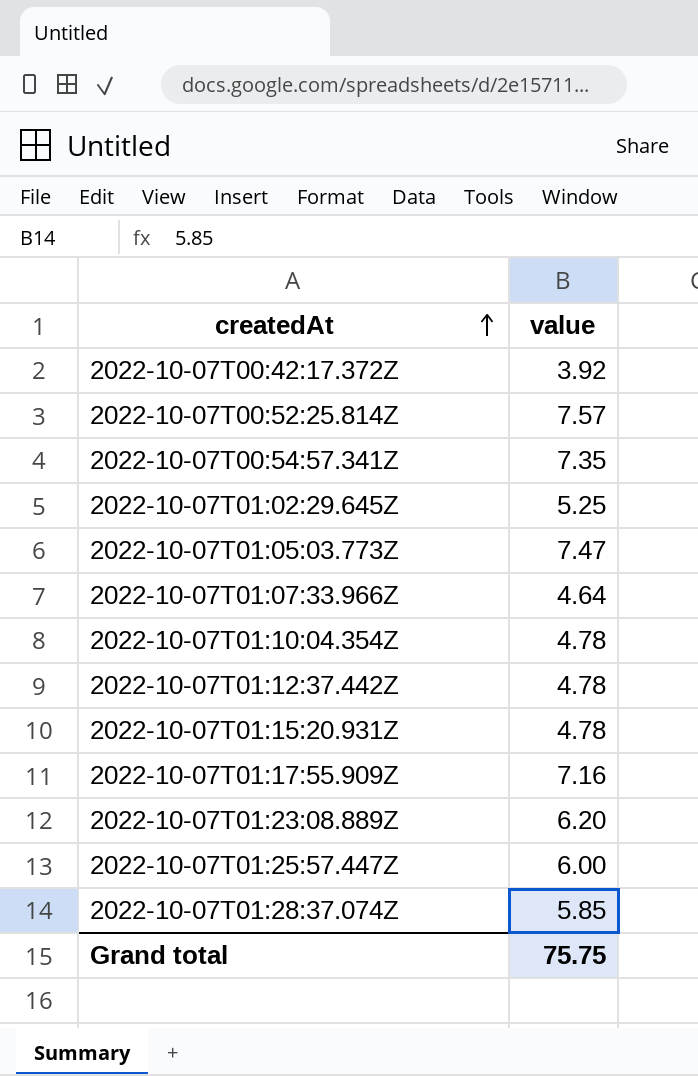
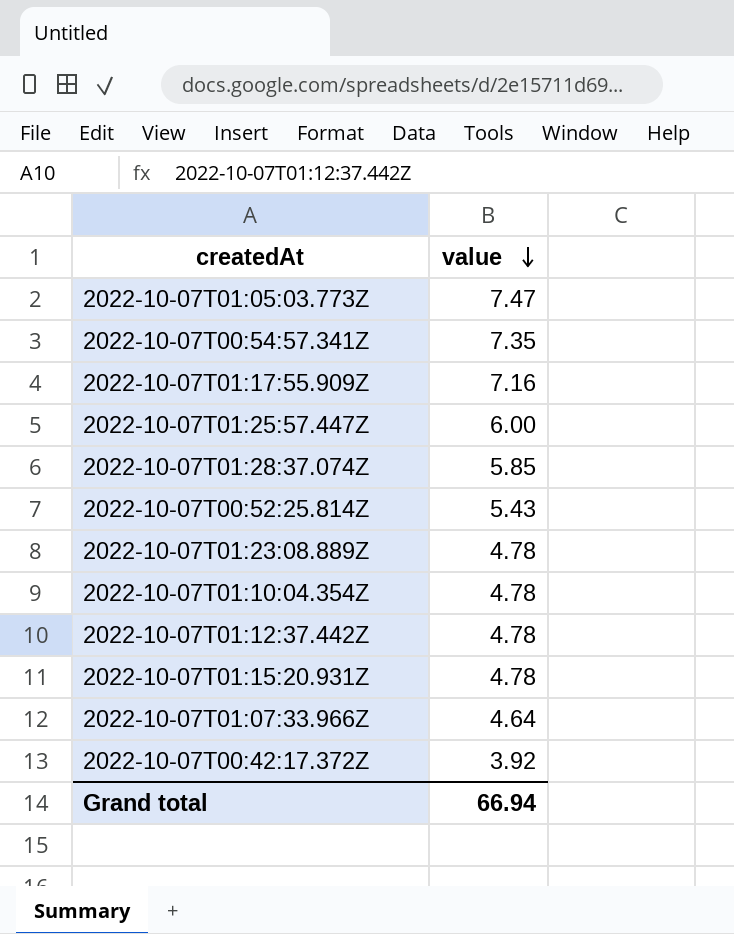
row order: createdAt ascending -> value descending
row 2022-10-07T01:02:29.645Z: 5.25 -> none
2022-10-07T00:52:25.814Z | value: 7.57 -> 5.43
2022-10-07T01:23:08.889Z | value: 6.20 -> 4.78
Grand total | value: 75.75 -> 66.94

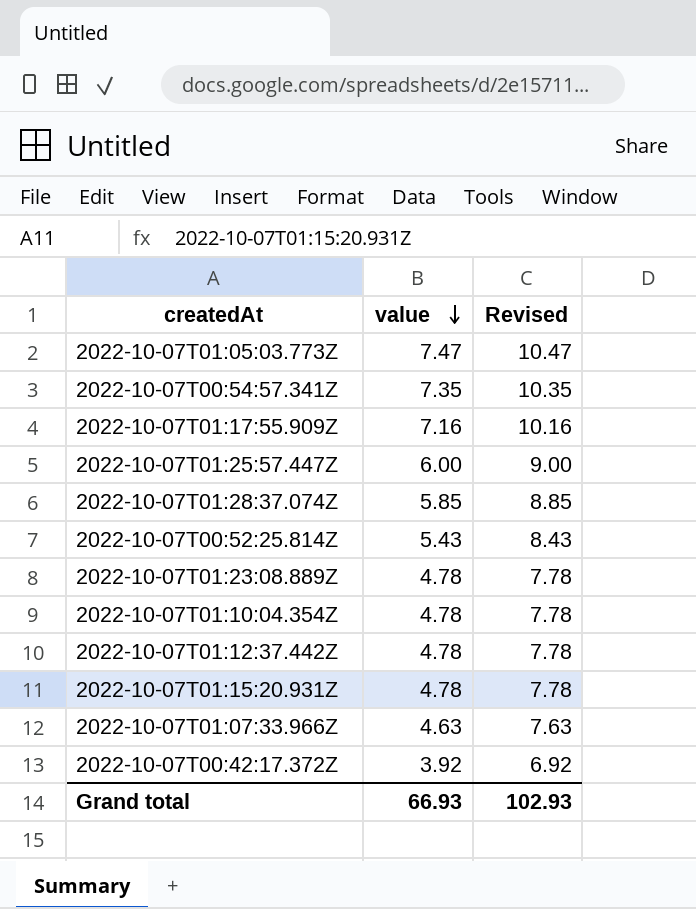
column Revised | formula: none -> [value] + 3
2022-10-07T01:07:33.966Z | value: 4.64 -> 4.63
Grand total | value: 66.94 -> 66.93

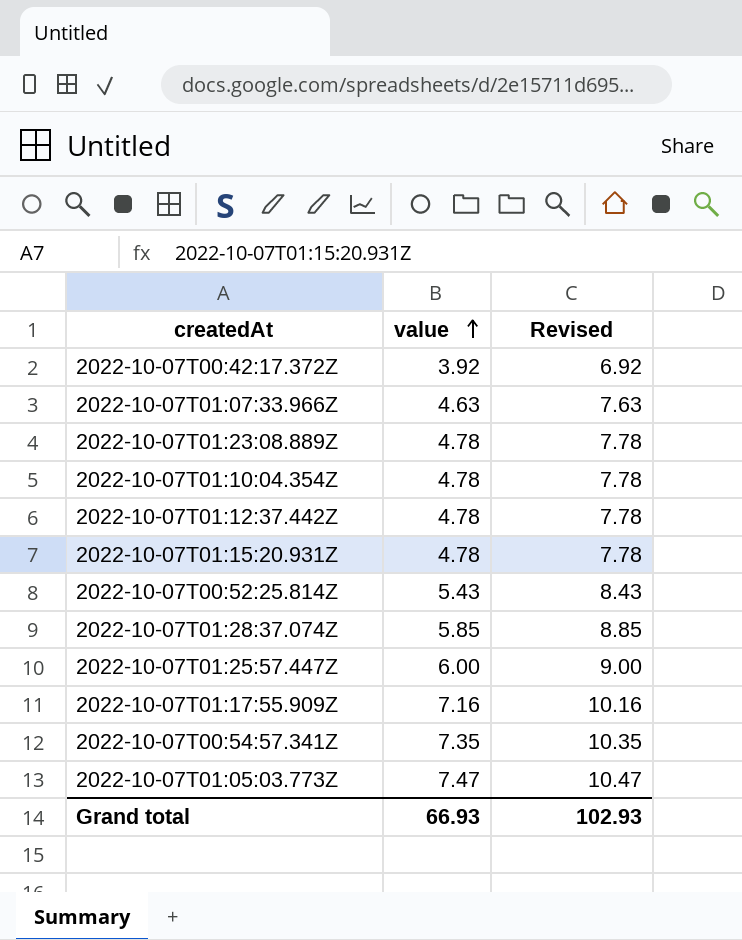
row order: value descending -> value ascending

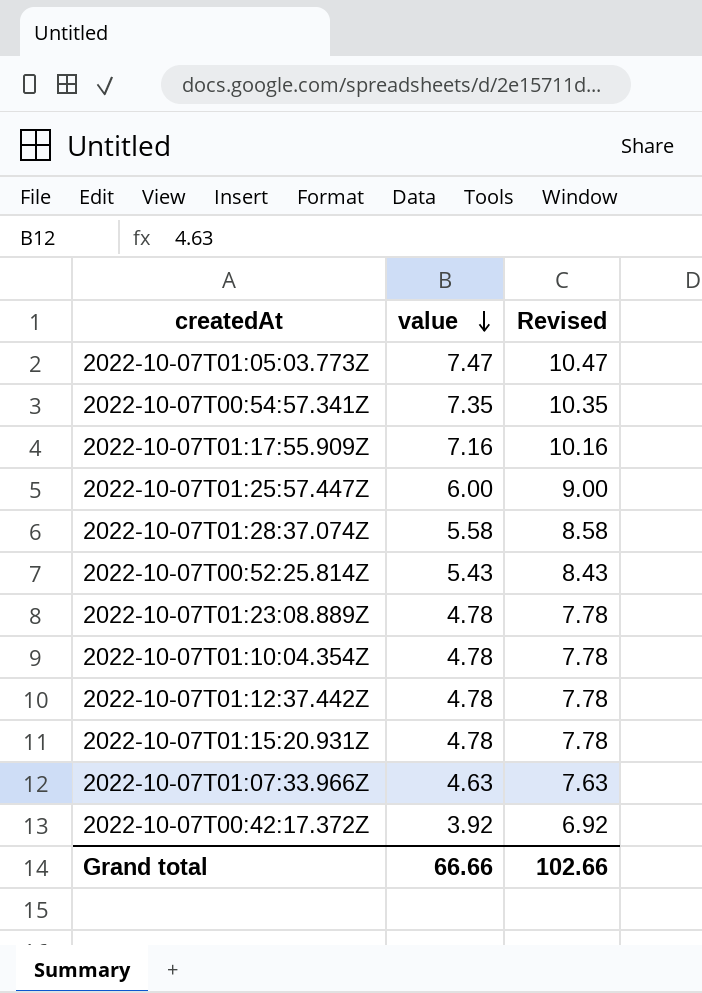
row order: value ascending -> value descending
2022-10-07T01:28:37.074Z | value: 5.85 -> 5.58
2022-10-07T01:28:37.074Z | Revised: 8.85 -> 8.58
Grand total | value: 66.93 -> 66.66
Grand total | Revised: 102.93 -> 102.66

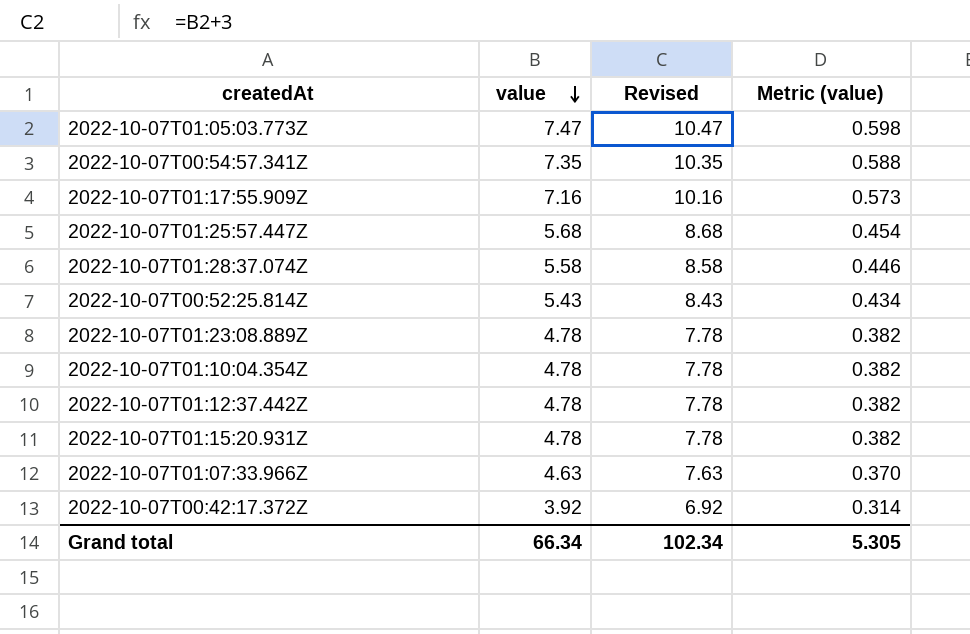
column Metric (value) | formula: none -> [value] * 0.08
2022-10-07T01:25:57.447Z | value: 6.00 -> 5.68
2022-10-07T01:25:57.447Z | Revised: 9.00 -> 8.68
Grand total | value: 66.66 -> 66.34
Grand total | Revised: 102.66 -> 102.34

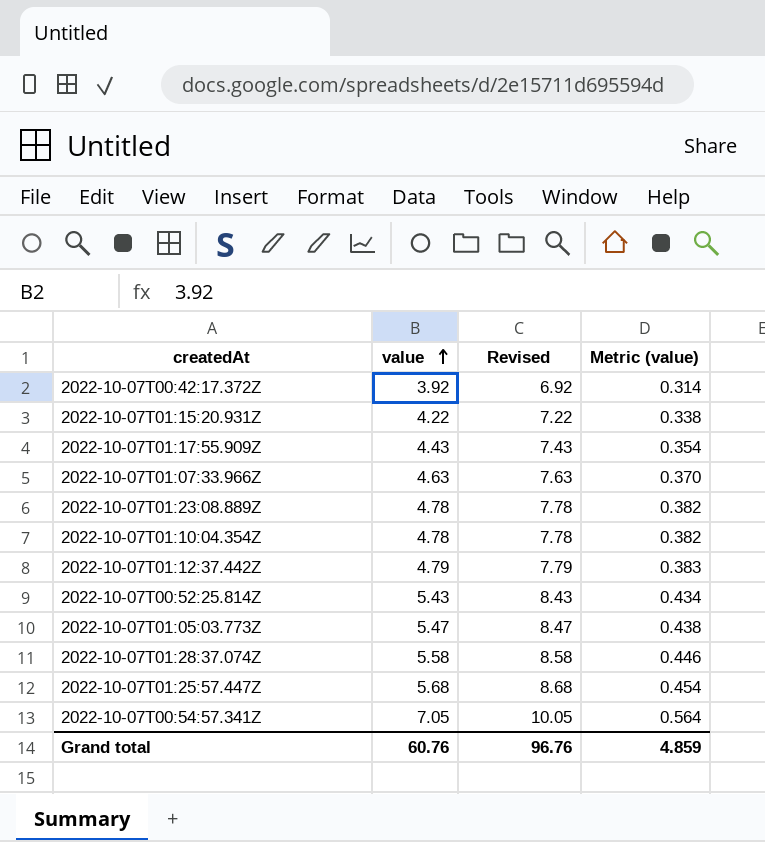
row order: value descending -> value ascending
2022-10-07T01:15:20.931Z | value: 4.78 -> 4.22
2022-10-07T01:15:20.931Z | Revised: 7.78 -> 7.22
2022-10-07T01:15:20.931Z | Metric (value): 0.382 -> 0.338
2022-10-07T01:17:55.909Z | value: 7.16 -> 4.43
2022-10-07T01:17:55.909Z | Revised: 10.16 -> 7.43
2022-10-07T01:17:55.909Z | Metric (value): 0.573 -> 0.354
2022-10-07T01:12:37.442Z | value: 4.78 -> 4.79
2022-10-07T01:12:37.442Z | Revised: 7.78 -> 7.79
2022-10-07T01:12:37.442Z | Metric (value): 0.382 -> 0.383
2022-10-07T01:05:03.773Z | value: 7.47 -> 5.47
2022-10-07T01:05:03.773Z | Revised: 10.47 -> 8.47
2022-10-07T01:05:03.773Z | Metric (value): 0.598 -> 0.438
2022-10-07T00:54:57.341Z | value: 7.35 -> 7.05
2022-10-07T00:54:57.341Z | Revised: 10.35 -> 10.05
2022-10-07T00:54:57.341Z | Metric (value): 0.588 -> 0.564
Grand total | value: 66.34 -> 60.76
Grand total | Revised: 102.34 -> 96.76
Grand total | Metric (value): 5.305 -> 4.859

